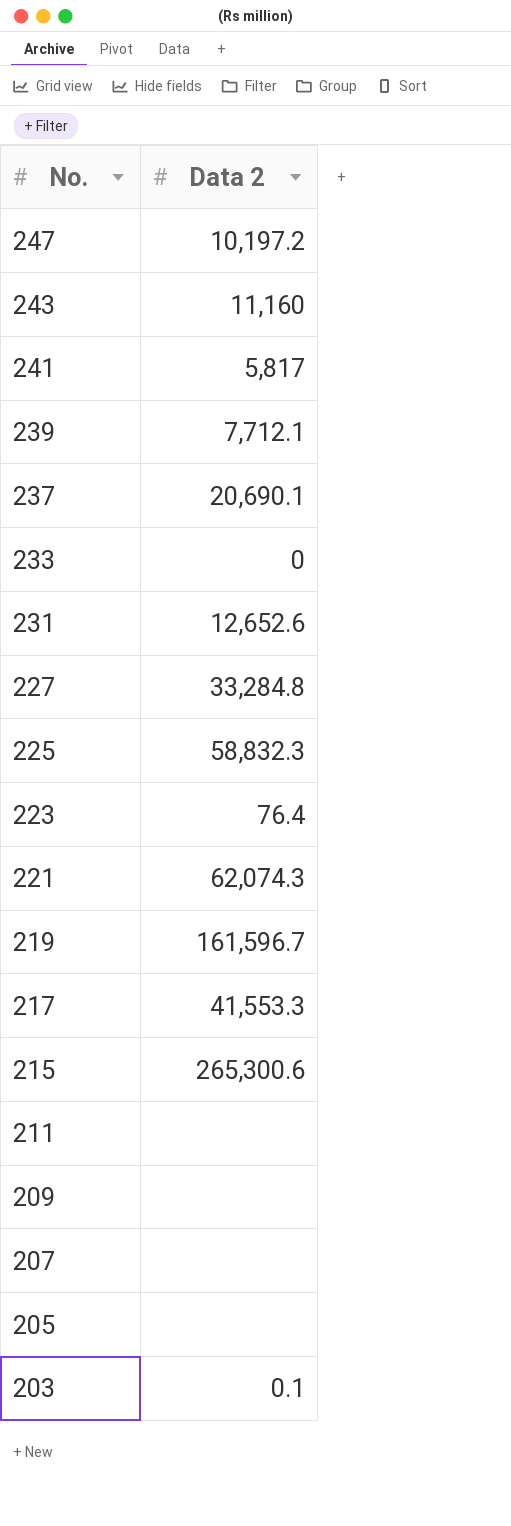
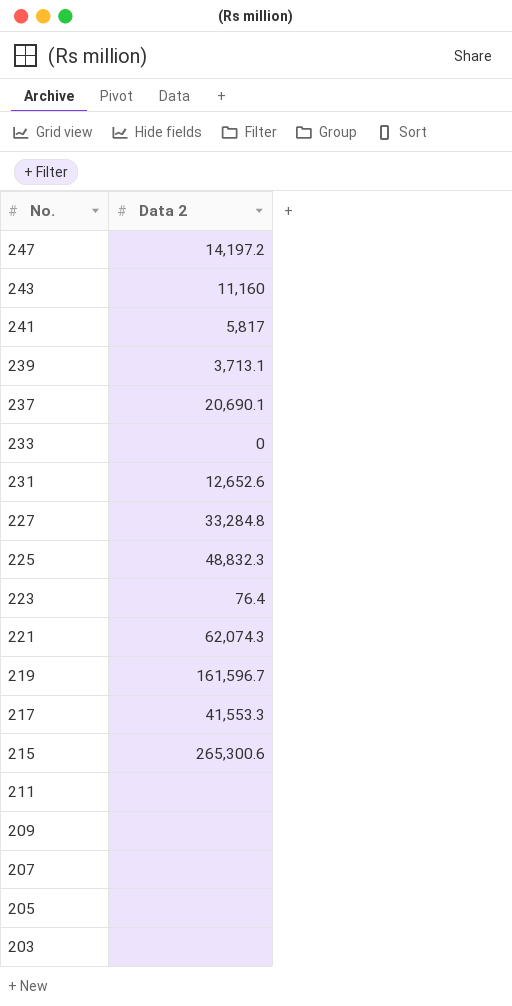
247 | Data 2: 10,197.2 -> 14,197.2
239 | Data 2: 7,712.1 -> 3,713.1
225 | Data 2: 58,832.3 -> 48,832.3
203 | Data 2: 0.1 -> none

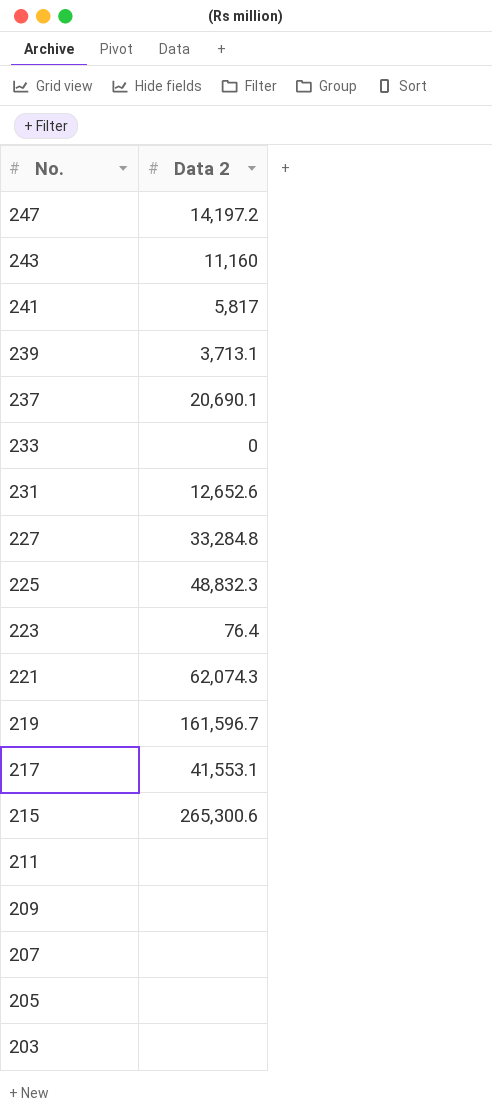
217 | Data 2: 41,553.3 -> 41,553.1

